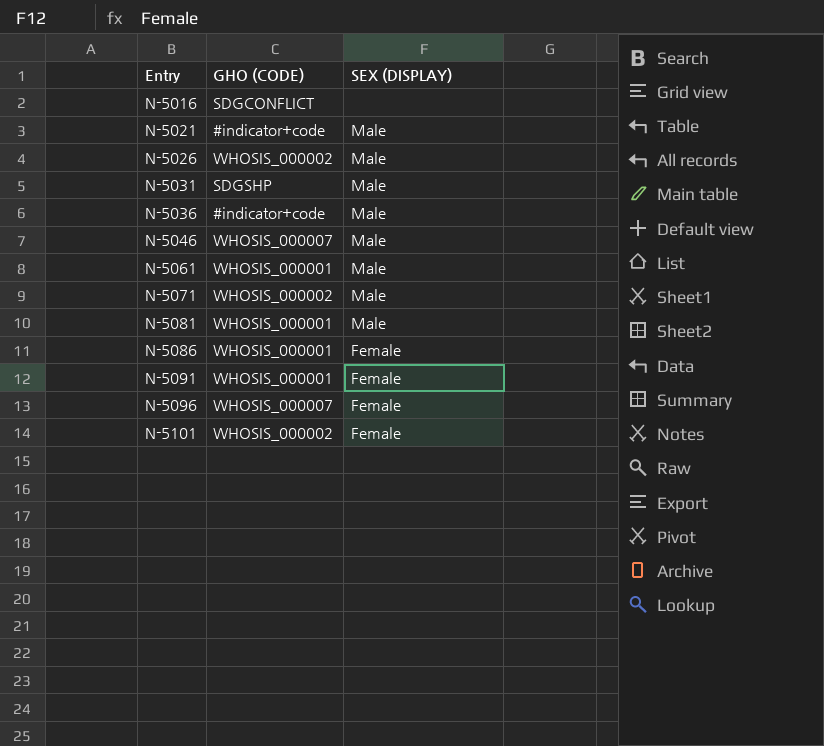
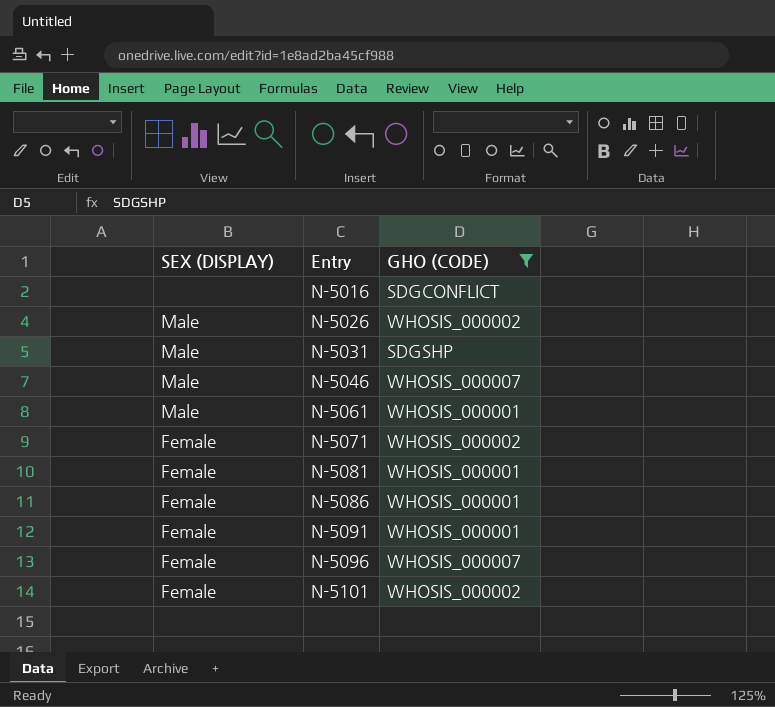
filter: none -> GHO (CODE) != #indicator+code
column SEX (DISPLAY) | position: 3 -> 1
N-5071 | SEX (DISPLAY): Male -> Female
N-5081 | SEX (DISPLAY): Male -> Female

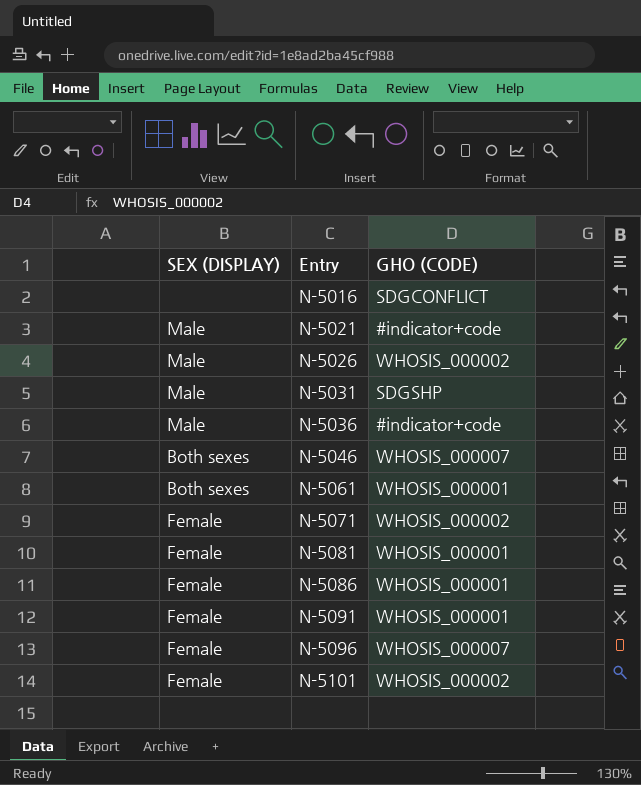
filter: GHO (CODE) != #indicator+code -> none
N-5046 | SEX (DISPLAY): Male -> Both sexes
N-5061 | SEX (DISPLAY): Male -> Both sexes

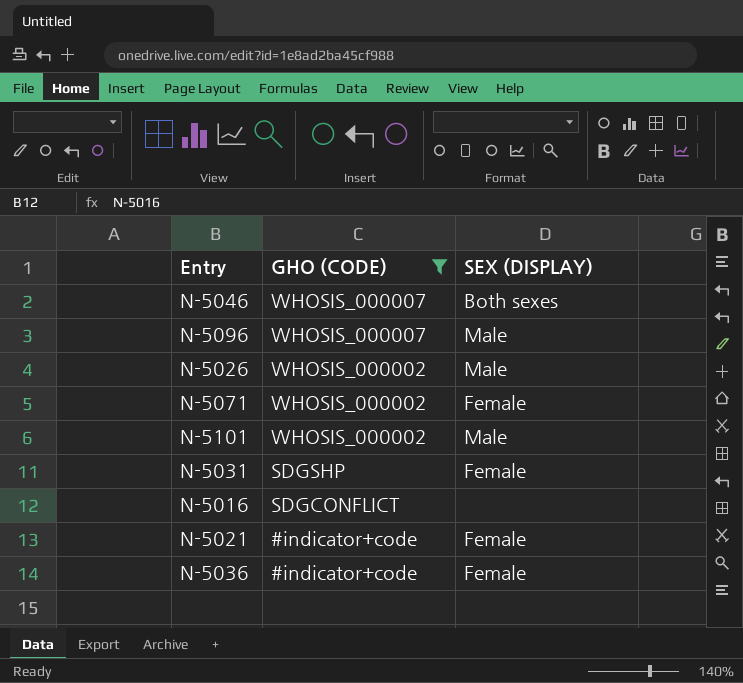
filter: none -> GHO (CODE) != WHOSIS_000001
row order: Entry ascending -> GHO (CODE) descending
column SEX (DISPLAY) | position: 1 -> 3
N-5096 | SEX (DISPLAY): Female -> Male
N-5101 | SEX (DISPLAY): Female -> Male
N-5031 | SEX (DISPLAY): Male -> Female
N-5021 | SEX (DISPLAY): Male -> Female
N-5036 | SEX (DISPLAY): Male -> Female

